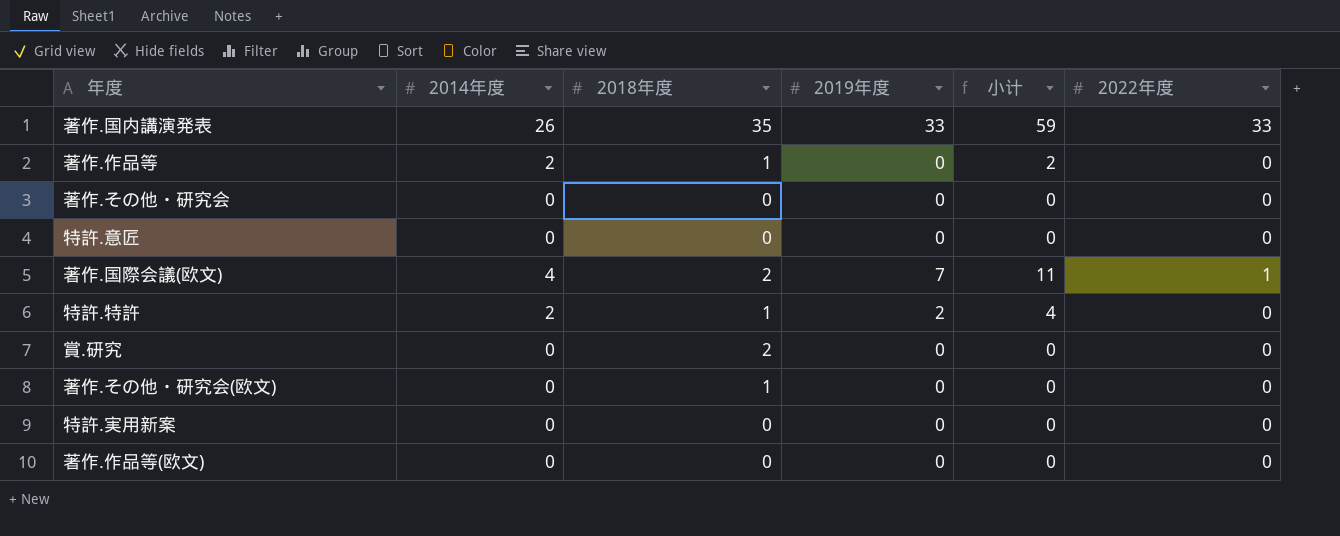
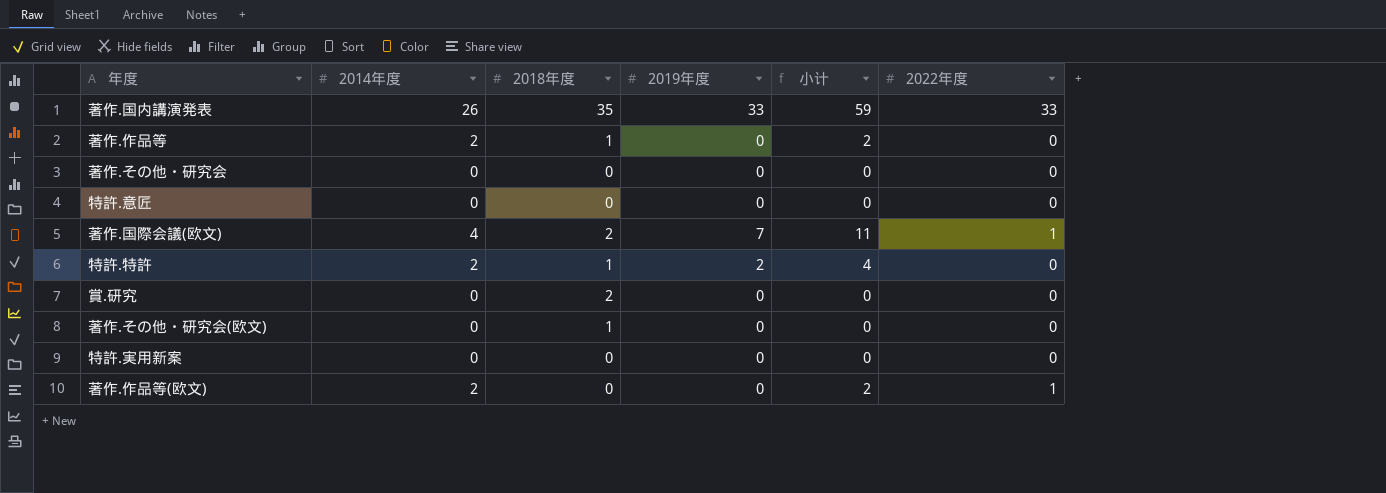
著作.作品等(欧文) | 2014年度: 0 -> 2
著作.作品等(欧文) | 小计: 0 -> 2
著作.作品等(欧文) | 2022年度: 0 -> 1

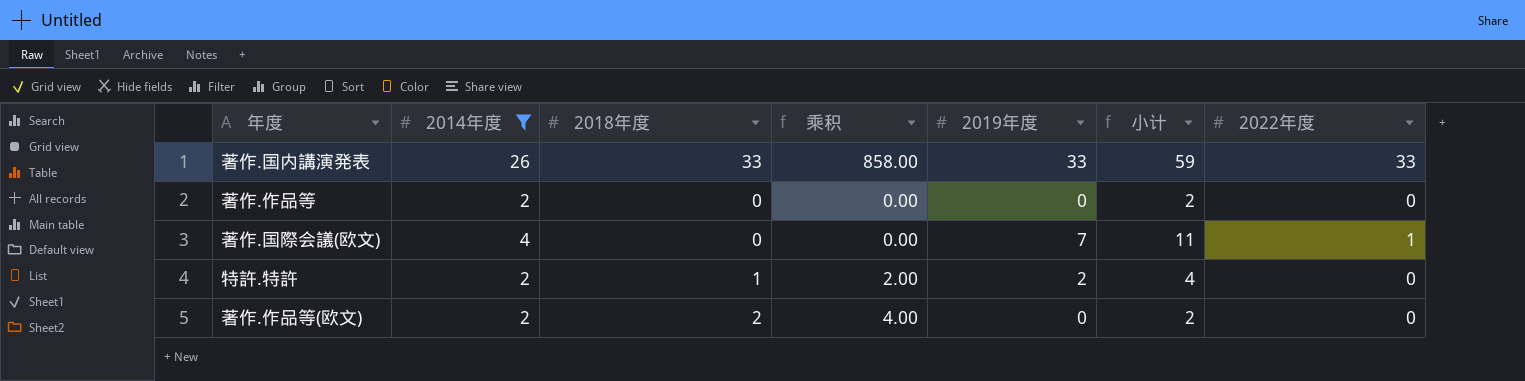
filter: none -> 2014年度 != 0
column 乘积 | formula: none -> [2014年度] * [2018年度]
著作.国内講演発表 | 2018年度: 35 -> 33
著作.作品等 | 2018年度: 1 -> 0
著作.国際会議(欧文) | 2018年度: 2 -> 0
著作.作品等(欧文) | 2018年度: 0 -> 2
著作.作品等(欧文) | 2022年度: 1 -> 0

